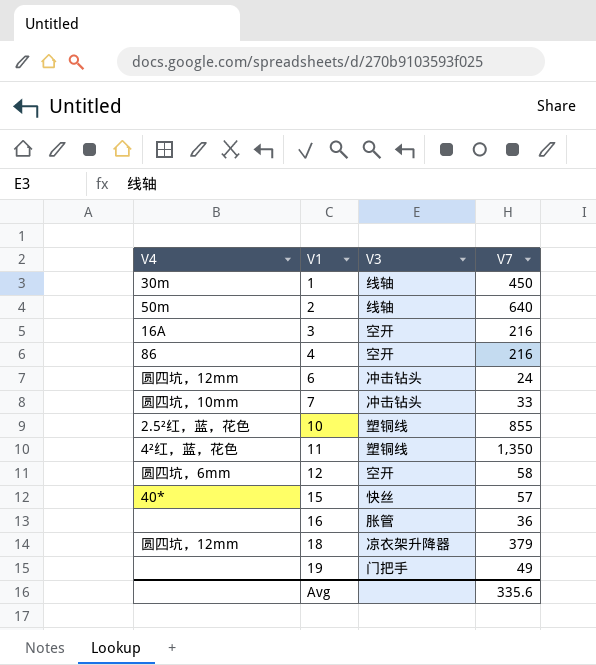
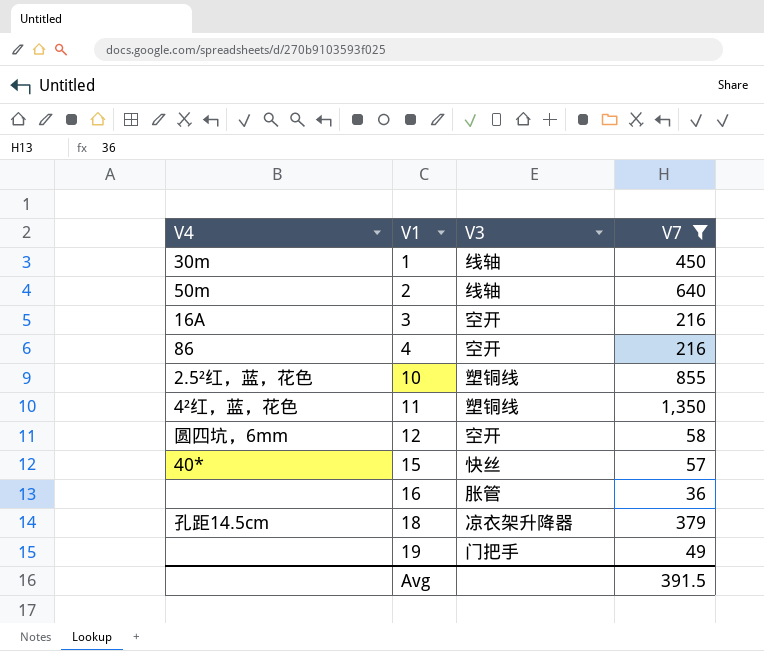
filter: none -> V7 >= 36
18 | V4: 圆四坑，12mm -> 孔距14.5cm
Avg | V7: 335.6 -> 391.5

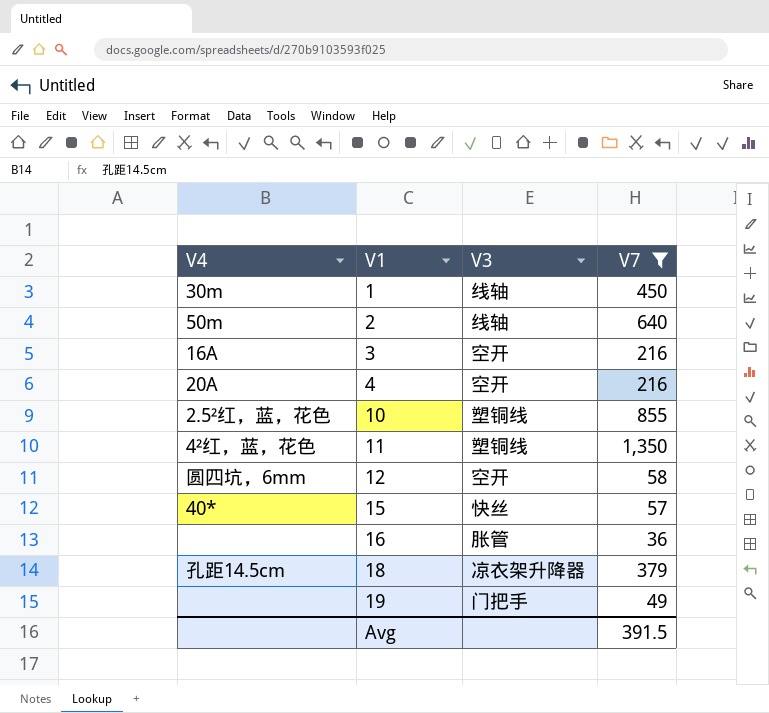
4 | V4: 86 -> 20A

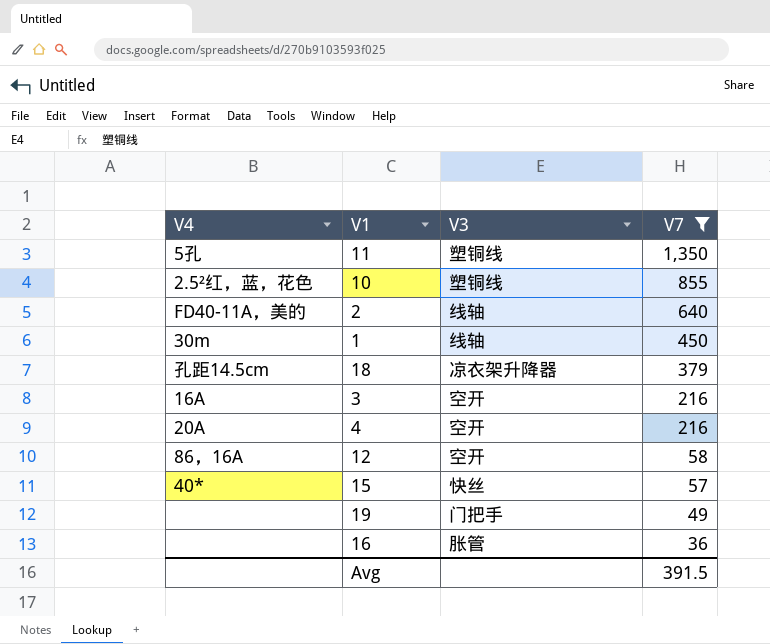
row order: V1 ascending -> V7 descending
11 | V4: 4²红，蓝，花色 -> 5孔
2 | V4: 50m -> FD40-11A，美的
12 | V4: 圆四坑，6mm -> 86，16A

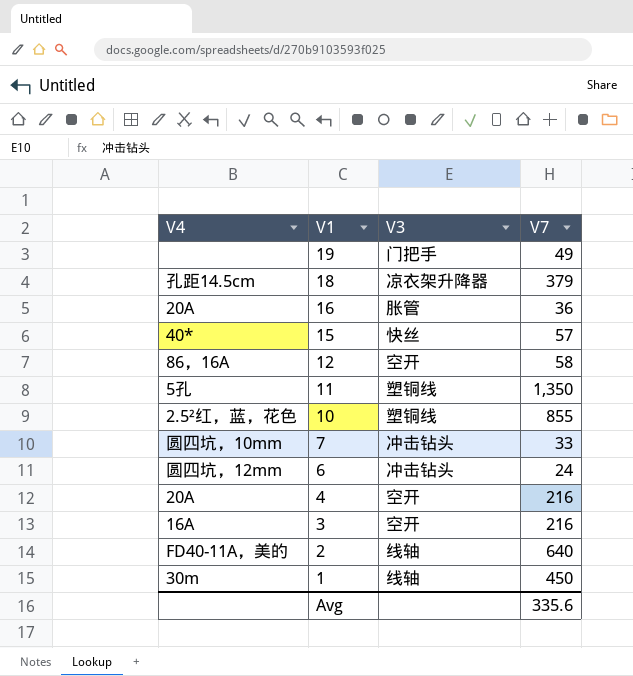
filter: V7 >= 36 -> none
row order: V7 descending -> V1 descending
16 | V4: none -> 20A
Avg | V7: 391.5 -> 335.6

